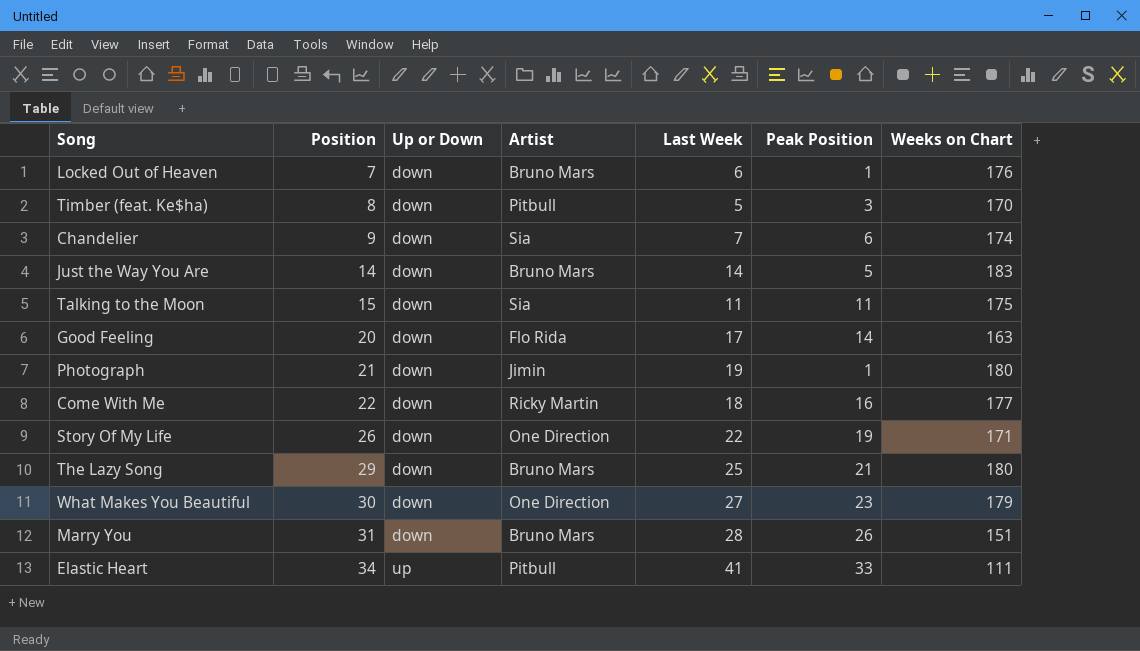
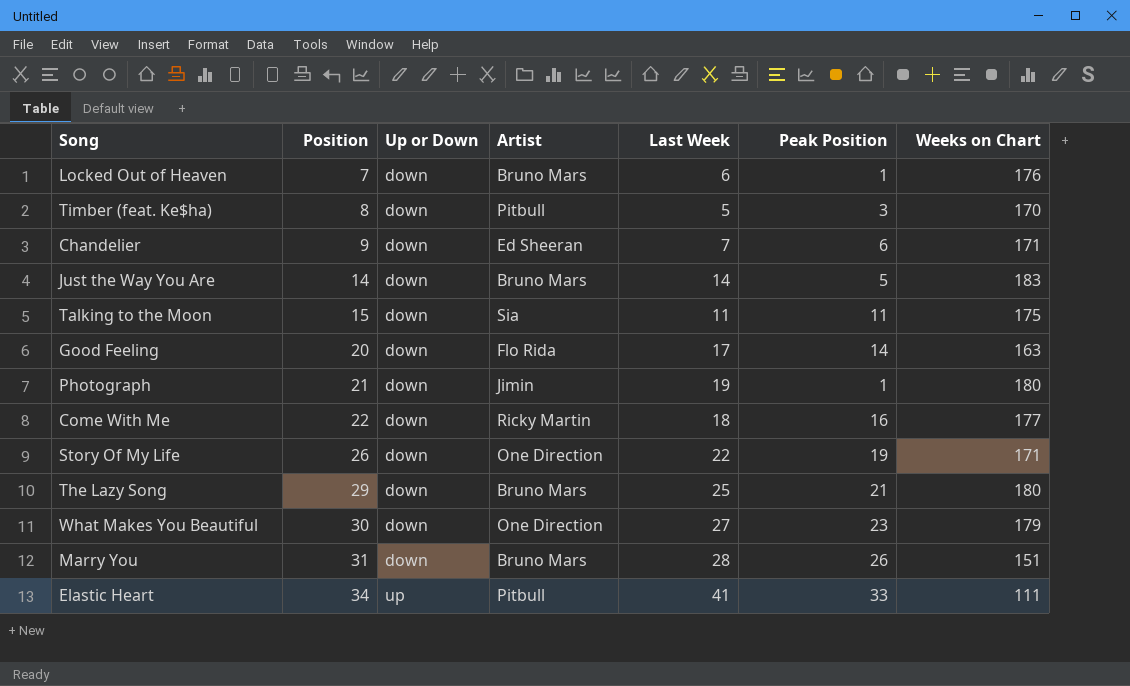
Chandelier | Artist: Sia -> Ed Sheeran
Chandelier | Weeks on Chart: 174 -> 171

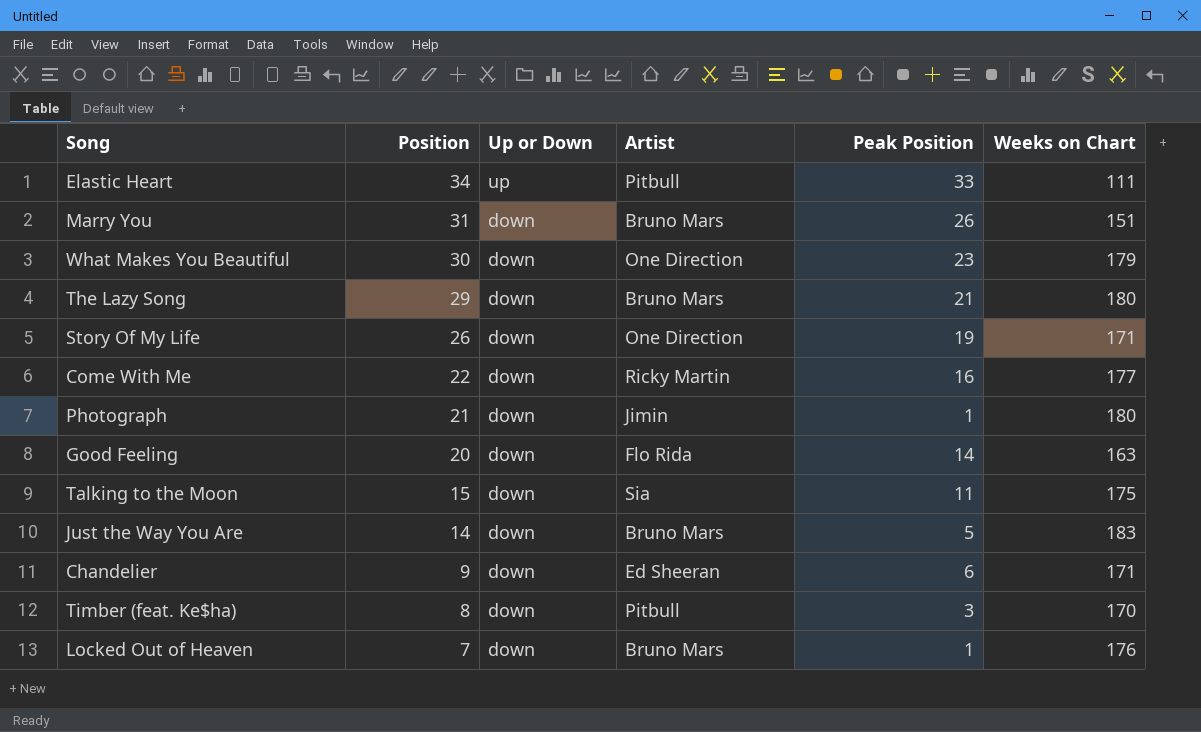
row order: Position ascending -> Position descending
column Last Week | position: 5 -> none

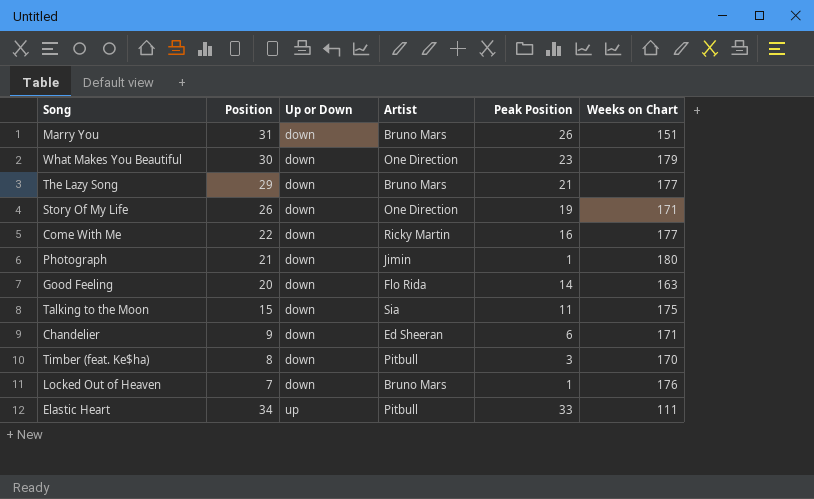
row order: Position descending -> Up or Down ascending
row Just the Way You Are: 14 | down | Bruno Mars | 5 | 183 -> none
The Lazy Song | Weeks on Chart: 180 -> 177

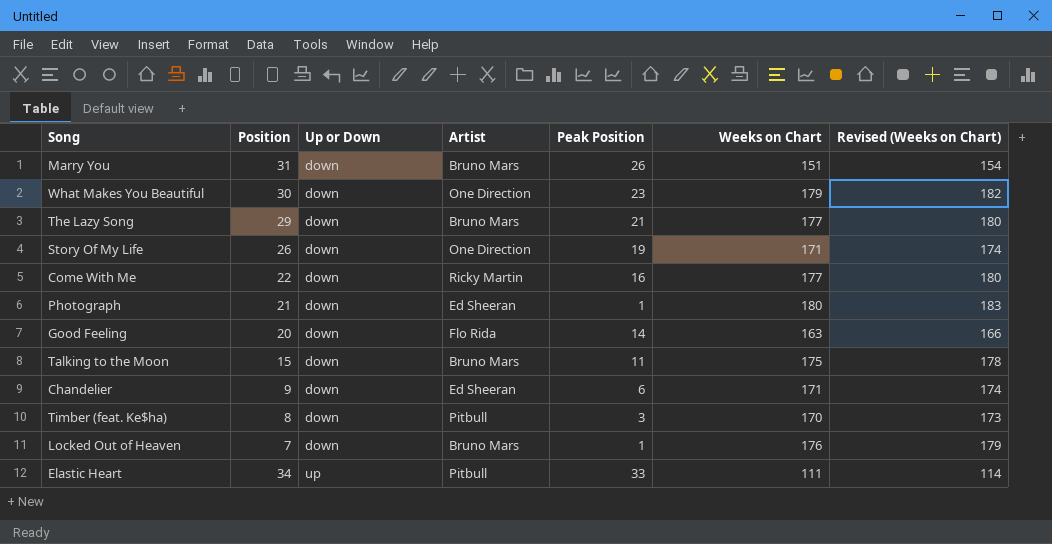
column Revised (Weeks on Chart) | formula: none -> [Weeks on Chart] + 3
Photograph | Artist: Jimin -> Ed Sheeran
Talking to the Moon | Artist: Sia -> Bruno Mars

